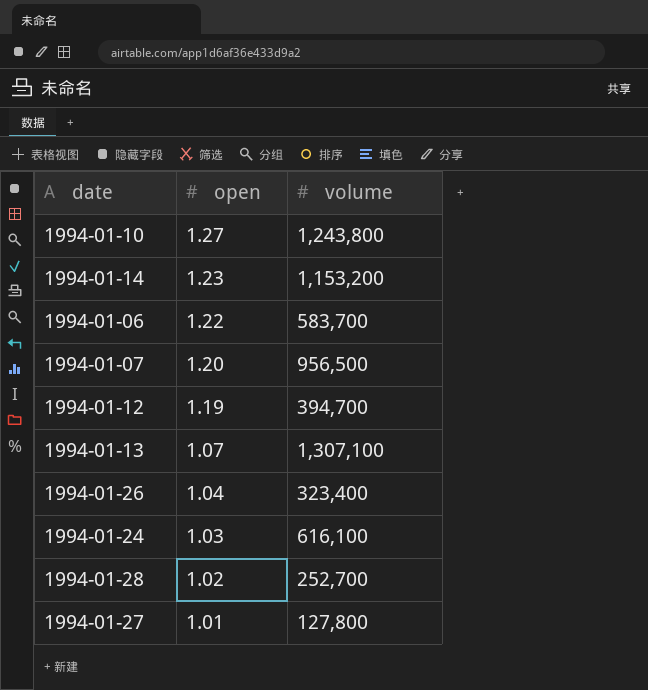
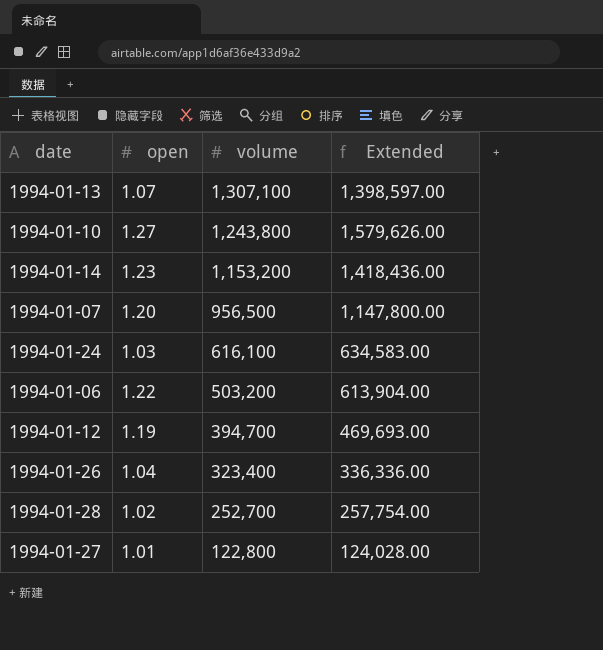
row order: open descending -> volume descending
column Extended | formula: none -> [open] * [volume]
1994-01-06 | volume: 583,700 -> 503,200
1994-01-27 | volume: 127,800 -> 122,800

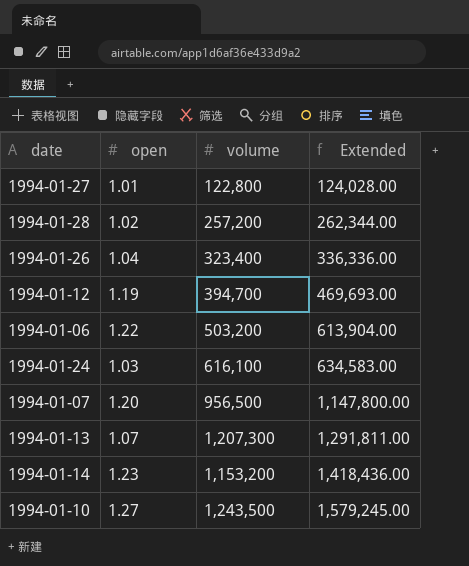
row order: volume descending -> Extended ascending
1994-01-28 | volume: 252,700 -> 257,200
1994-01-28 | Extended: 257,754.00 -> 262,344.00
1994-01-13 | volume: 1,307,100 -> 1,207,300
1994-01-13 | Extended: 1,398,597.00 -> 1,291,811.00
1994-01-10 | volume: 1,243,800 -> 1,243,500
1994-01-10 | Extended: 1,579,626.00 -> 1,579,245.00

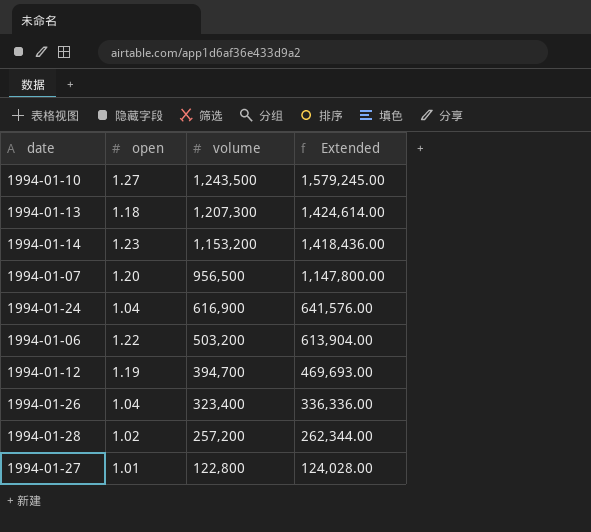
row order: Extended ascending -> volume descending
1994-01-13 | open: 1.07 -> 1.18
1994-01-13 | Extended: 1,291,811.00 -> 1,424,614.00
1994-01-24 | open: 1.03 -> 1.04
1994-01-24 | volume: 616,100 -> 616,900
1994-01-24 | Extended: 634,583.00 -> 641,576.00

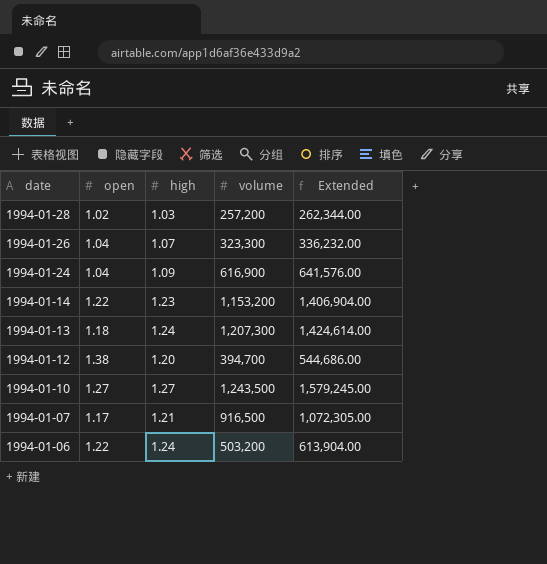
row order: volume descending -> date descending
column high | position: none -> 3
row 1994-01-27: 1.01 | 122,800 | 124,028.00 -> none
1994-01-26 | volume: 323,400 -> 323,300
1994-01-26 | Extended: 336,336.00 -> 336,232.00
1994-01-14 | open: 1.23 -> 1.22
1994-01-14 | Extended: 1,418,436.00 -> 1,406,904.00
1994-01-12 | open: 1.19 -> 1.38
1994-01-12 | Extended: 469,693.00 -> 544,686.00
1994-01-07 | open: 1.20 -> 1.17
1994-01-07 | volume: 956,500 -> 916,500
1994-01-07 | Extended: 1,147,800.00 -> 1,072,305.00

